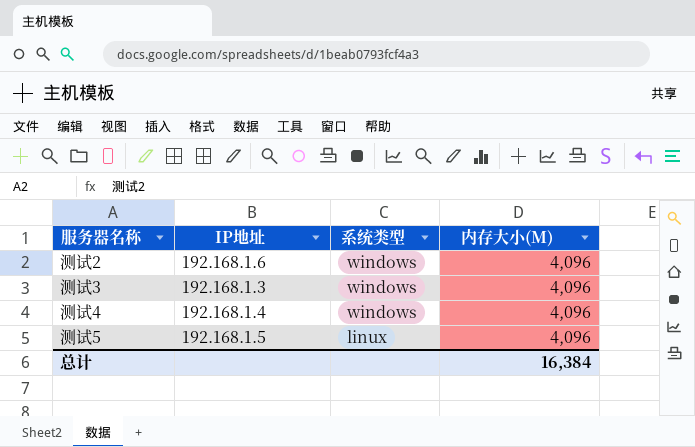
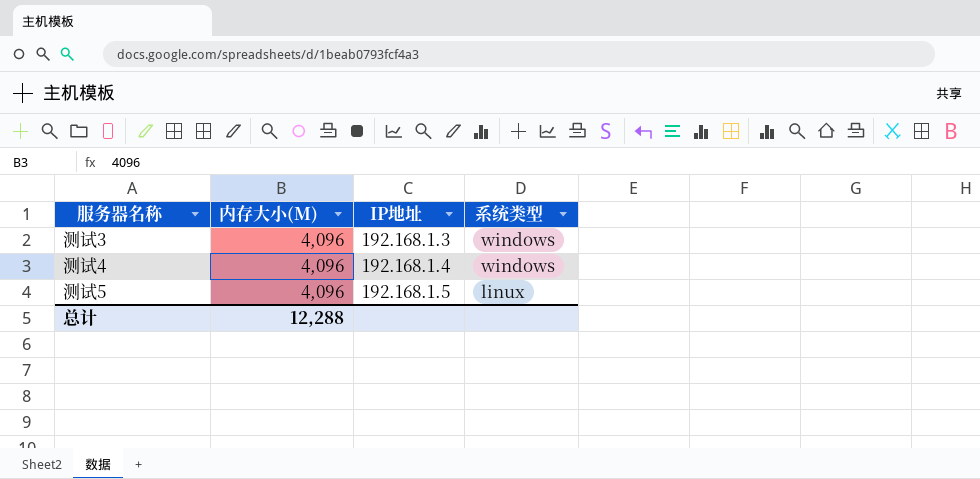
column 内存大小(M) | position: 4 -> 2
row 测试2: 192.168.1.6 | windows | 4,096 -> none
总计 | 内存大小(M): 16,384 -> 12,288

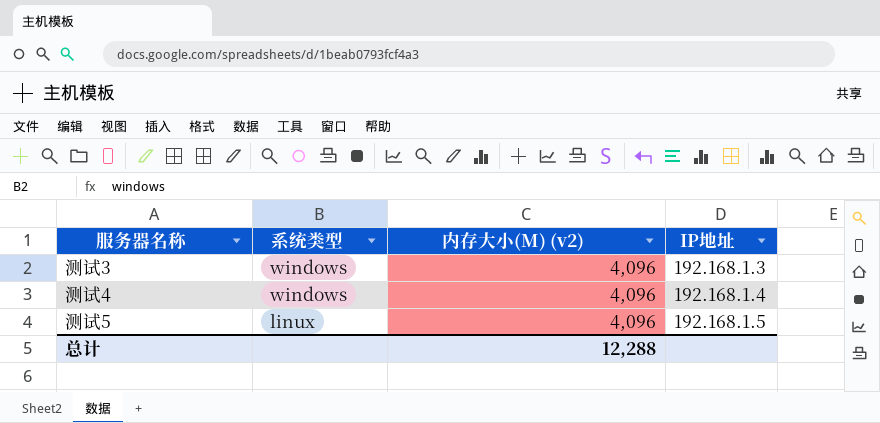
column 系统类型 | position: 4 -> 2
column name: 内存大小(M) -> 内存大小(M) (v2)

